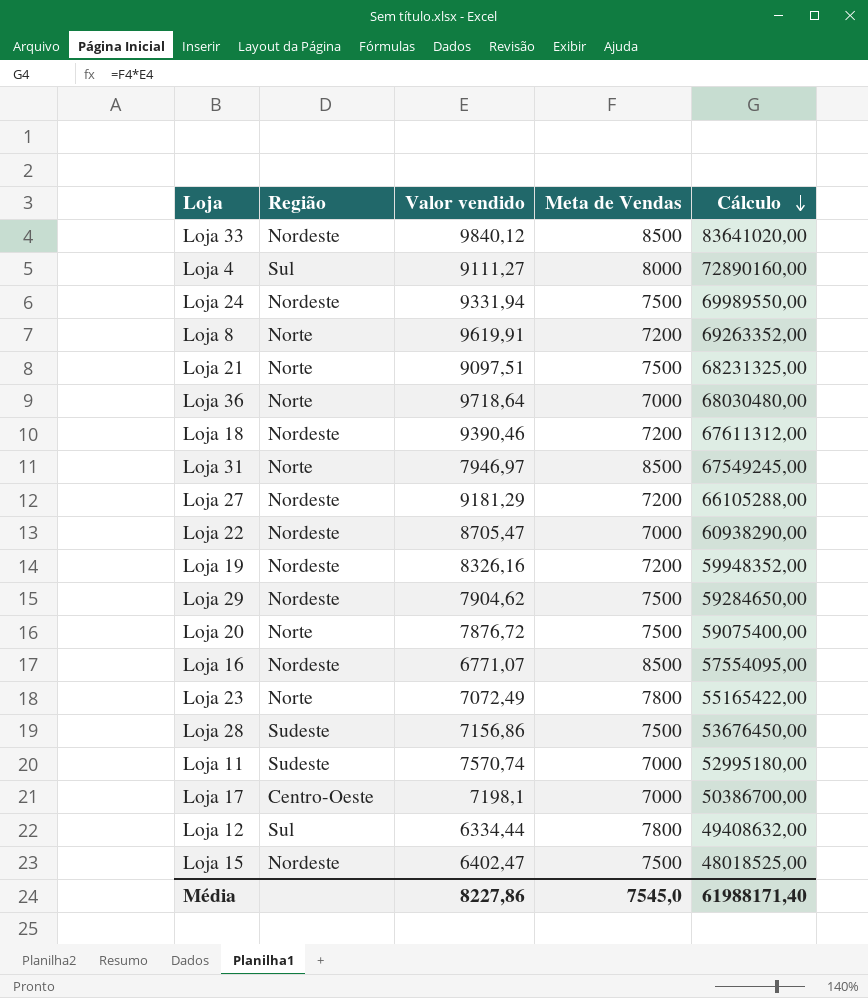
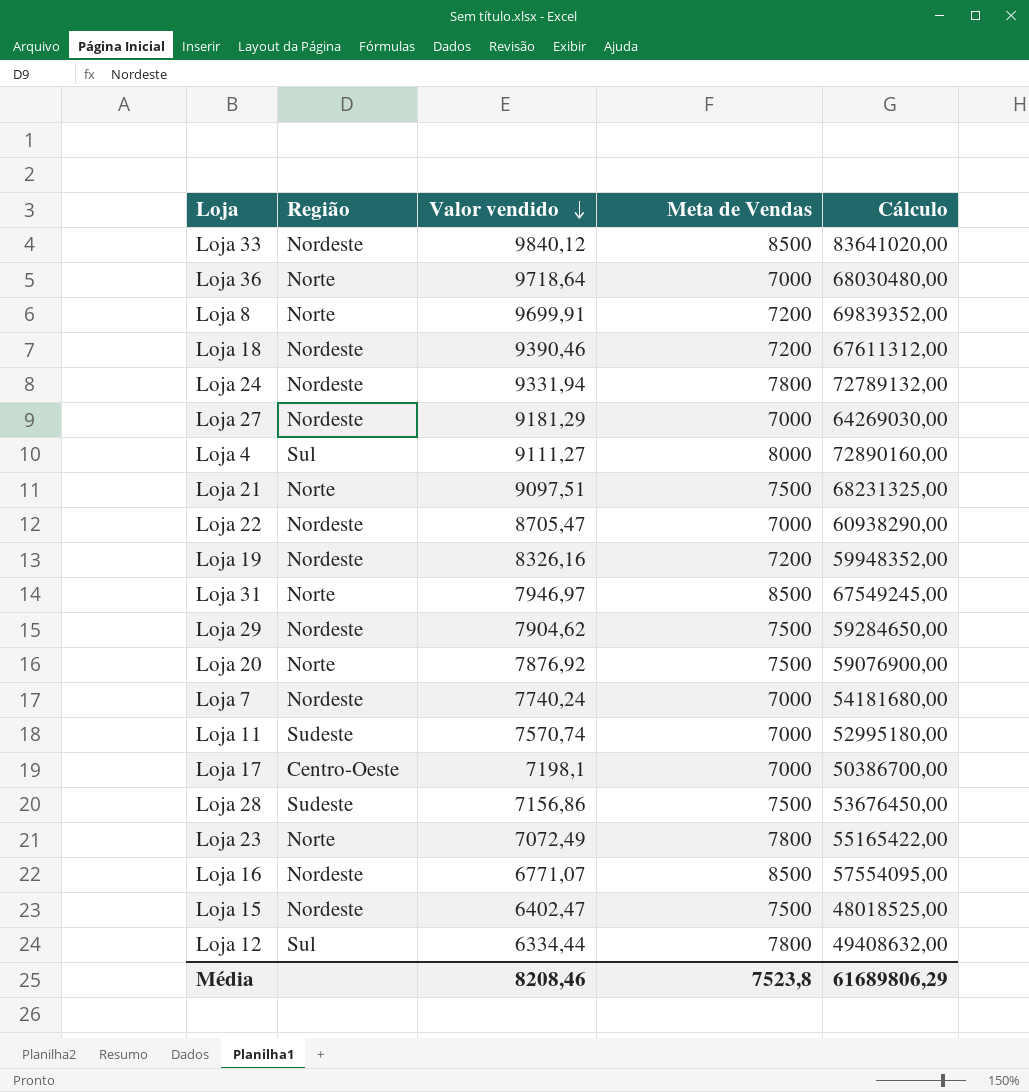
row order: Cálculo descending -> Valor vendido descending
Loja 8 | Valor vendido: 9619,91 -> 9699,91
Loja 8 | Cálculo: 69263352,00 -> 69839352,00
Loja 24 | Meta de Vendas: 7500 -> 7800
Loja 24 | Cálculo: 69989550,00 -> 72789132,00
Loja 27 | Meta de Vendas: 7200 -> 7000
Loja 27 | Cálculo: 66105288,00 -> 64269030,00
Loja 20 | Valor vendido: 7876,72 -> 7876,92
Loja 20 | Cálculo: 59075400,00 -> 59076900,00
row Loja 7: none -> Nordeste | 7740,24 | 7000 | 54181680,00
Média | Valor vendido: 8227,86 -> 8208,46
Média | Meta de Vendas: 7545,0 -> 7523,8
Média | Cálculo: 61988171,40 -> 61689806,29

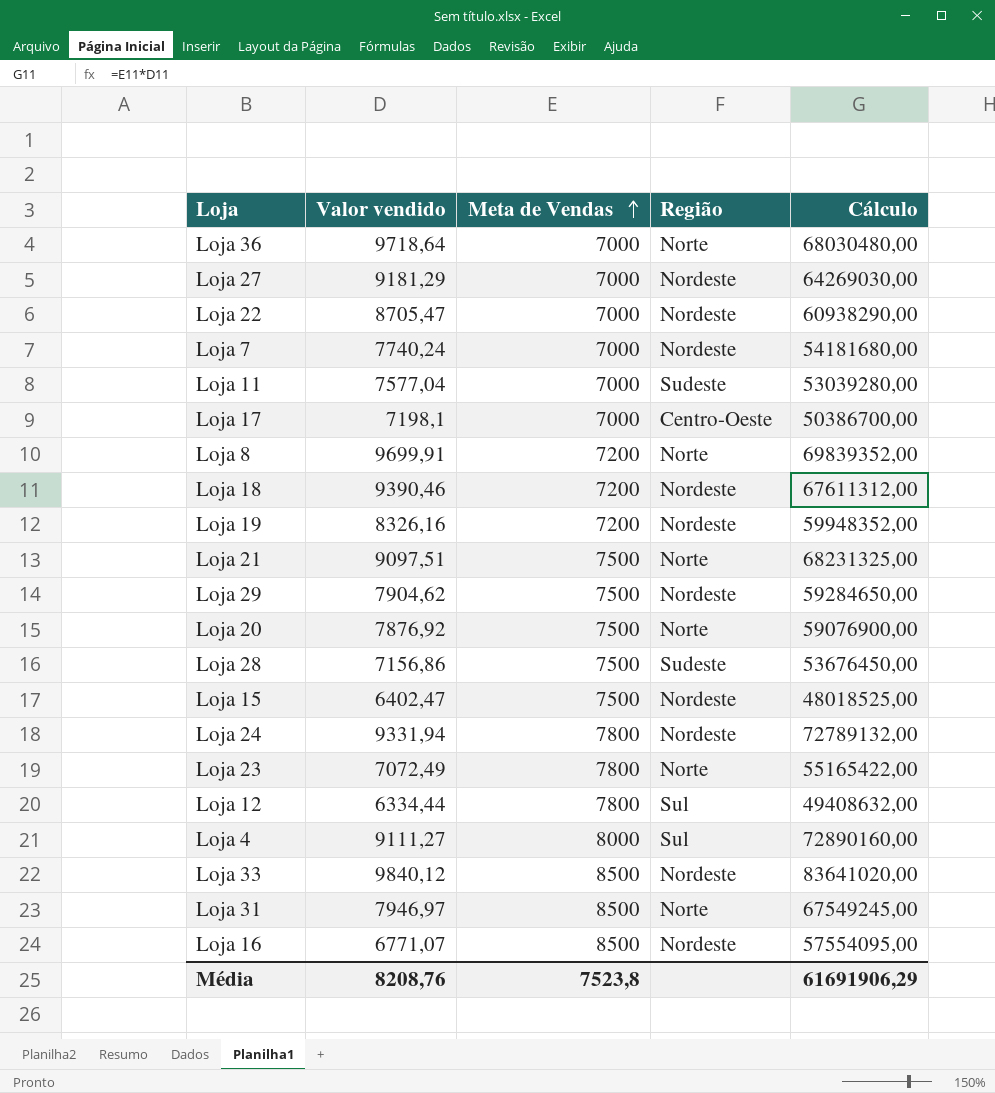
row order: Valor vendido descending -> Meta de Vendas ascending
column Região | position: 2 -> 4
Loja 11 | Valor vendido: 7570,74 -> 7577,04
Loja 11 | Cálculo: 52995180,00 -> 53039280,00
Média | Valor vendido: 8208,46 -> 8208,76
Média | Cálculo: 61689806,29 -> 61691906,29

